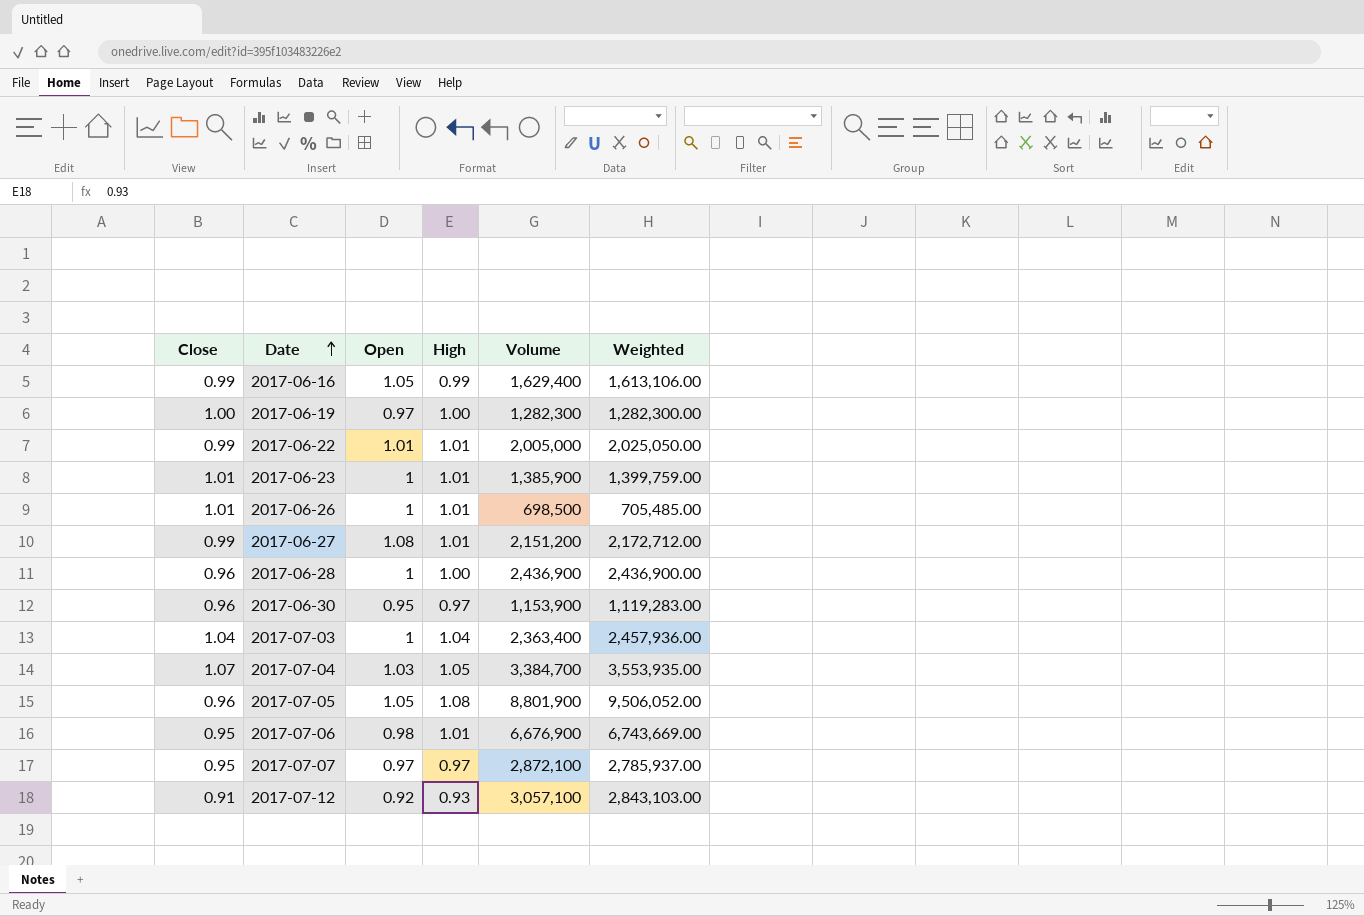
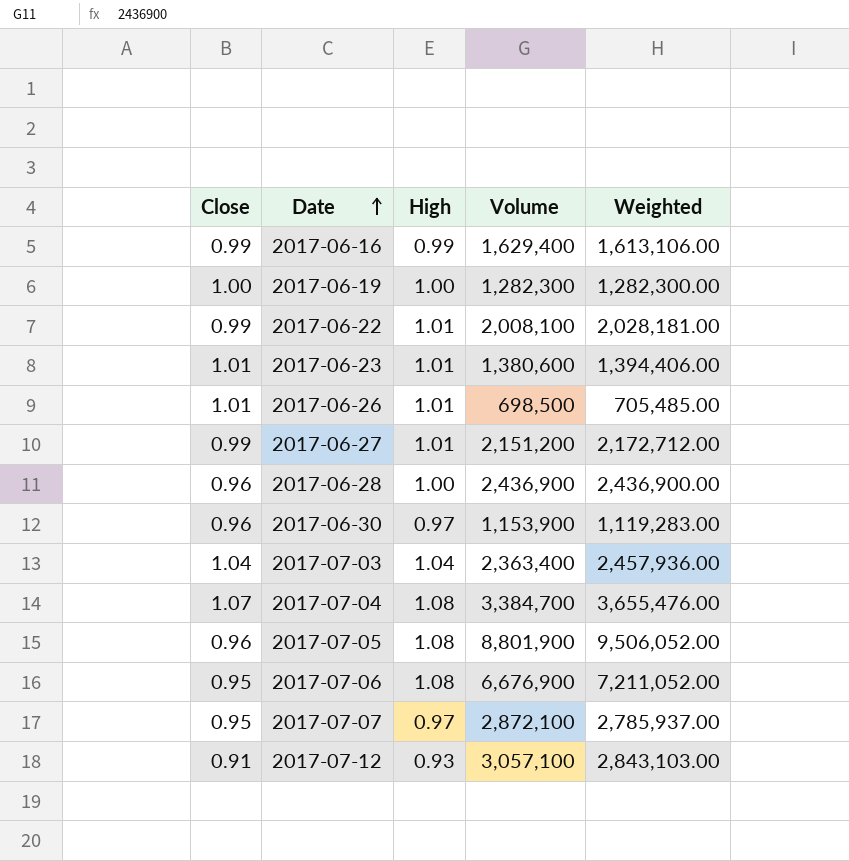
column Open | position: 3 -> none
2017-06-22 | Volume: 2,005,000 -> 2,008,100
2017-06-22 | Weighted: 2,025,050.00 -> 2,028,181.00
2017-06-23 | Volume: 1,385,900 -> 1,380,600
2017-06-23 | Weighted: 1,399,759.00 -> 1,394,406.00
2017-07-04 | High: 1.05 -> 1.08
2017-07-04 | Weighted: 3,553,935.00 -> 3,655,476.00
2017-07-06 | High: 1.01 -> 1.08
2017-07-06 | Weighted: 6,743,669.00 -> 7,211,052.00

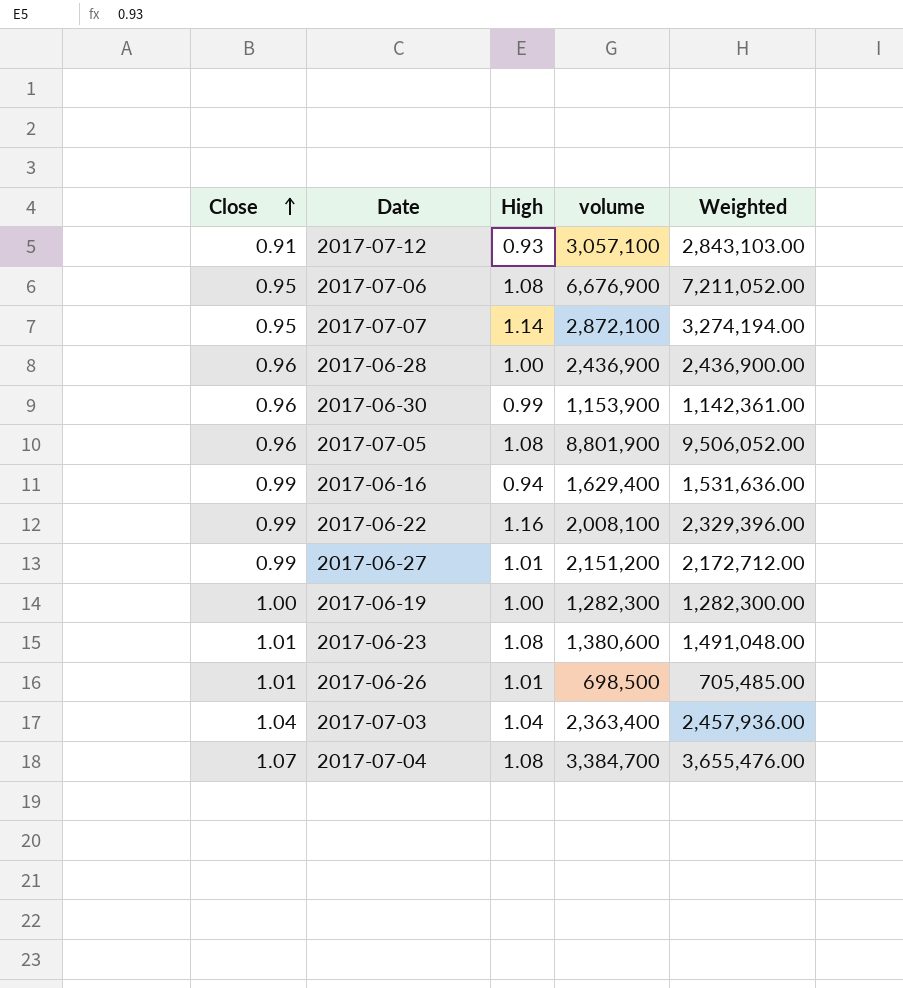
row order: Date ascending -> Close ascending
column name: Volume -> volume
2017-07-07 | High: 0.97 -> 1.14
2017-07-07 | Weighted: 2,785,937.00 -> 3,274,194.00
2017-06-30 | High: 0.97 -> 0.99
2017-06-30 | Weighted: 1,119,283.00 -> 1,142,361.00
2017-06-16 | High: 0.99 -> 0.94
2017-06-16 | Weighted: 1,613,106.00 -> 1,531,636.00
2017-06-22 | High: 1.01 -> 1.16
2017-06-22 | Weighted: 2,028,181.00 -> 2,329,396.00
2017-06-23 | High: 1.01 -> 1.08
2017-06-23 | Weighted: 1,394,406.00 -> 1,491,048.00

